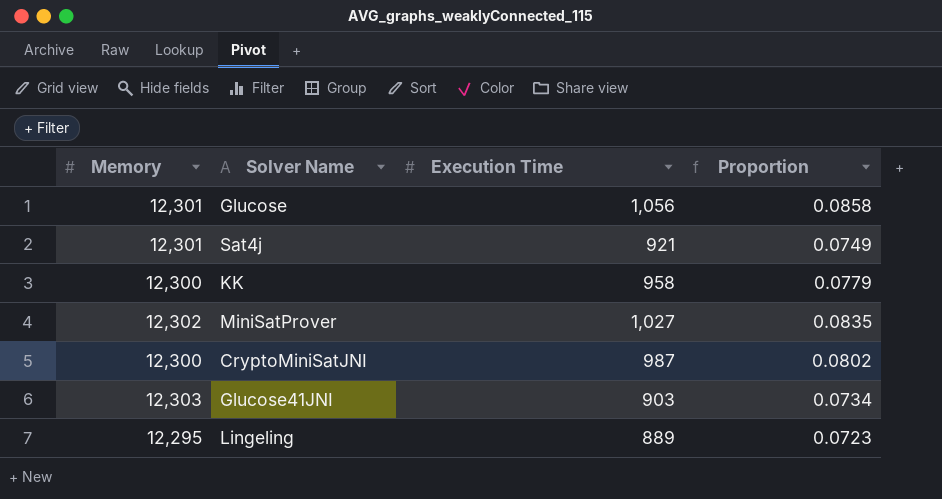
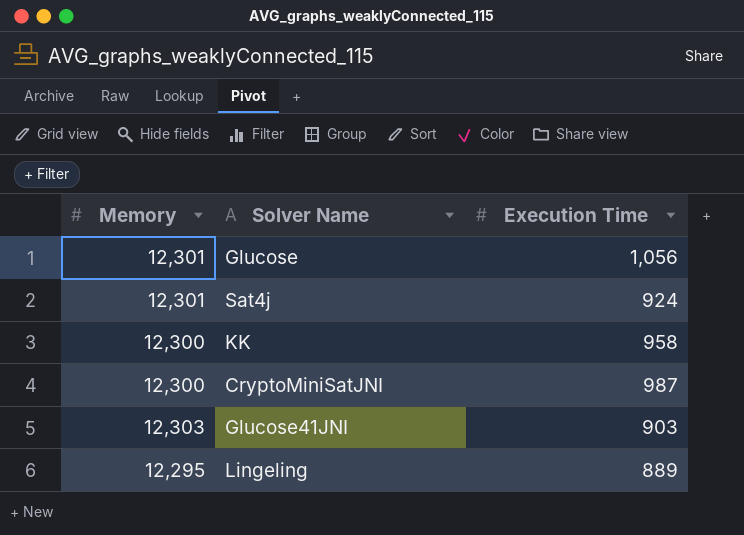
column Proportion | formula: [Execution Time] / [Memory] -> none
row MiniSatProver: 12,302 | 1,027 | 0.0835 -> none
Sat4j | Execution Time: 921 -> 924

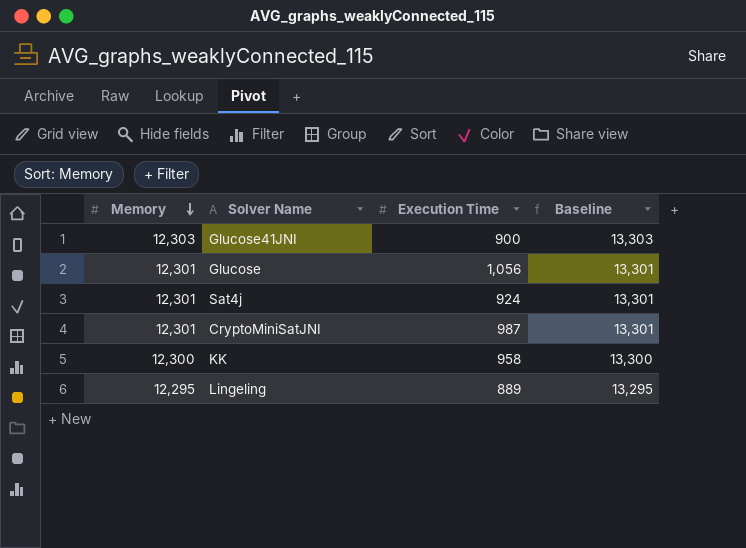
row order: none -> Memory descending
column Baseline | formula: none -> [Memory] + 1000
Glucose41JNI | Execution Time: 903 -> 900
CryptoMiniSatJNI | Memory: 12,300 -> 12,301

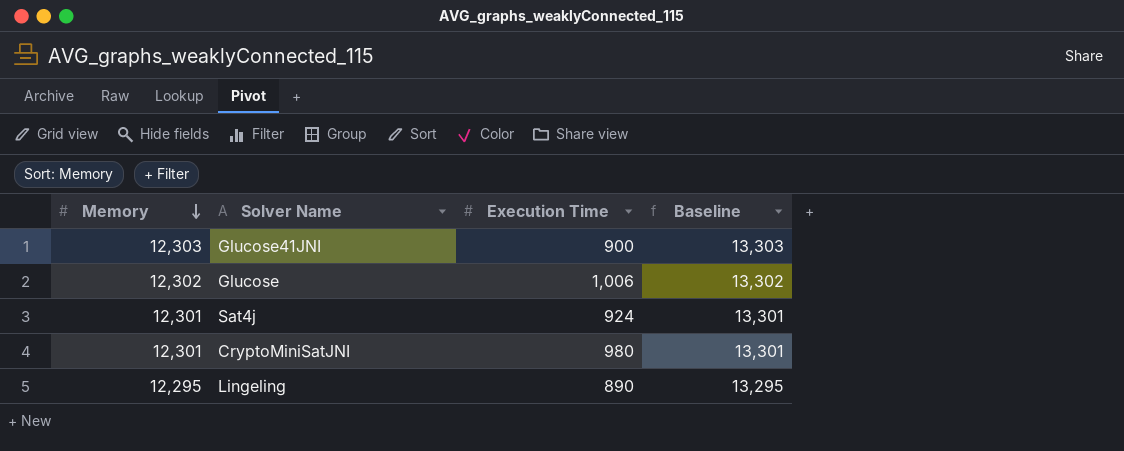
row KK: 12,300 | 958 | 13,300 -> none
Glucose | Memory: 12,301 -> 12,302
Glucose | Execution Time: 1,056 -> 1,006
Glucose | Baseline: 13,301 -> 13,302
CryptoMiniSatJNI | Execution Time: 987 -> 980
Lingeling | Execution Time: 889 -> 890

